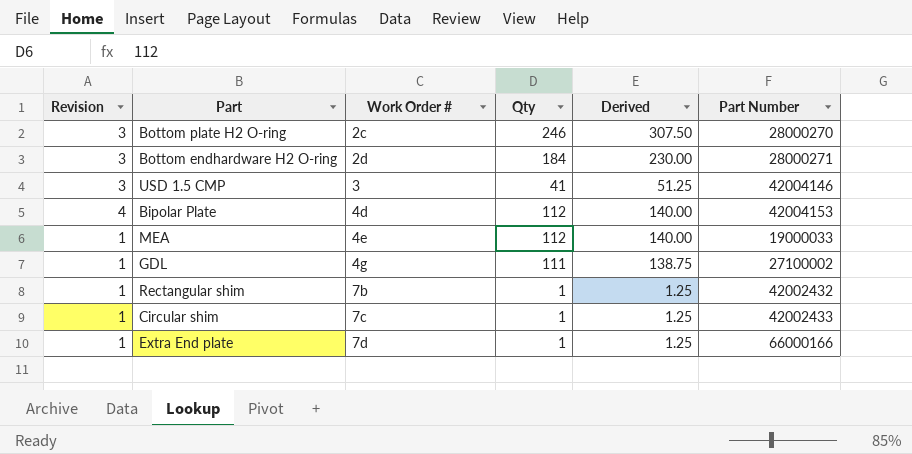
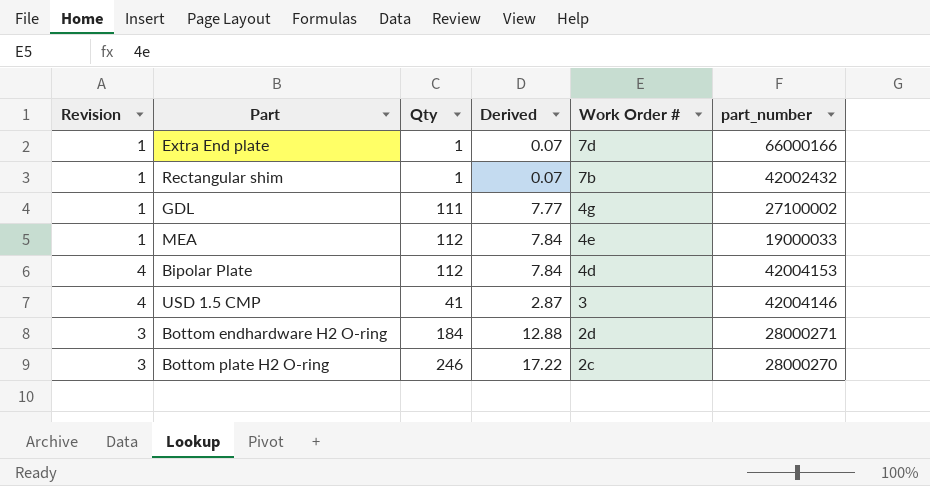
row order: Work Order # ascending -> Work Order # descending
column Derived | formula: [Qty] * 1.25 -> [Qty] * 0.07
column Work Order # | position: 3 -> 5
column name: Part Number -> part_number
row Circular shim: 1 | 7c | 1 | 1.25 | 42002433 -> none
USD 1.5 CMP | Revision: 3 -> 4

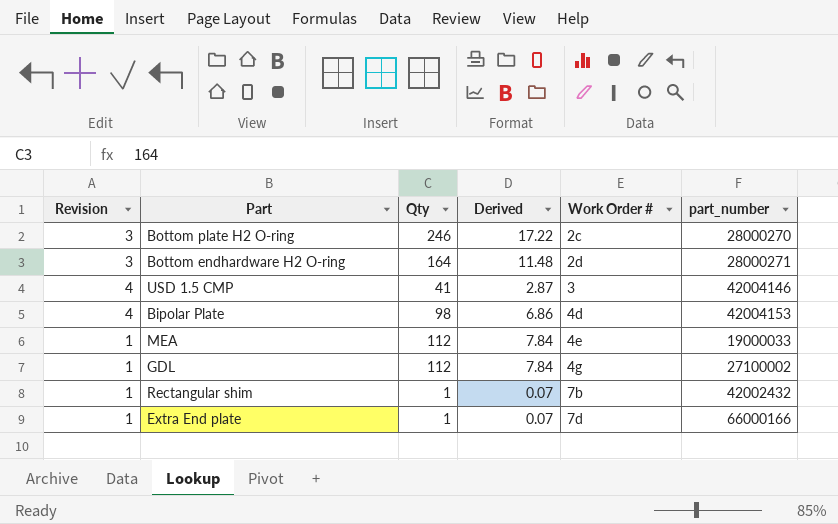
row order: Work Order # descending -> Work Order # ascending
Bottom endhardware H2 O-ring | Qty: 184 -> 164
Bottom endhardware H2 O-ring | Derived: 12.88 -> 11.48
Bipolar Plate | Qty: 112 -> 98
Bipolar Plate | Derived: 7.84 -> 6.86
GDL | Qty: 111 -> 112
GDL | Derived: 7.77 -> 7.84

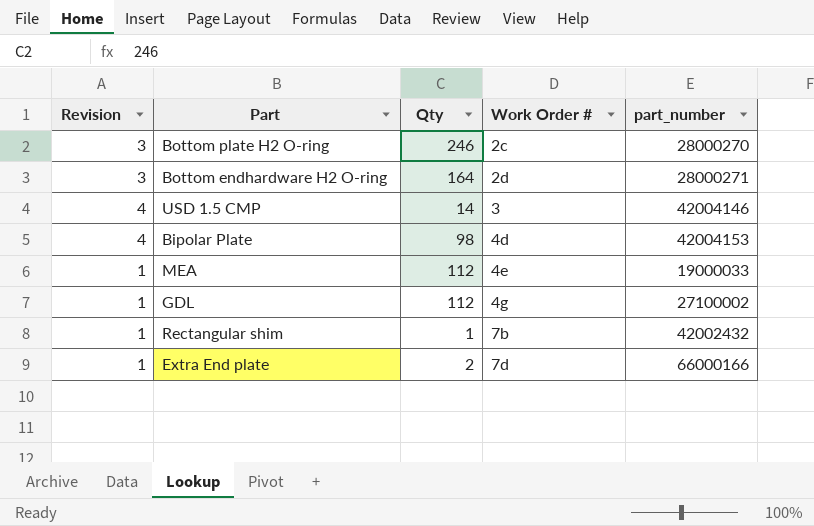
column Derived | formula: [Qty] * 0.07 -> none
USD 1.5 CMP | Qty: 41 -> 14
Extra End plate | Qty: 1 -> 2

